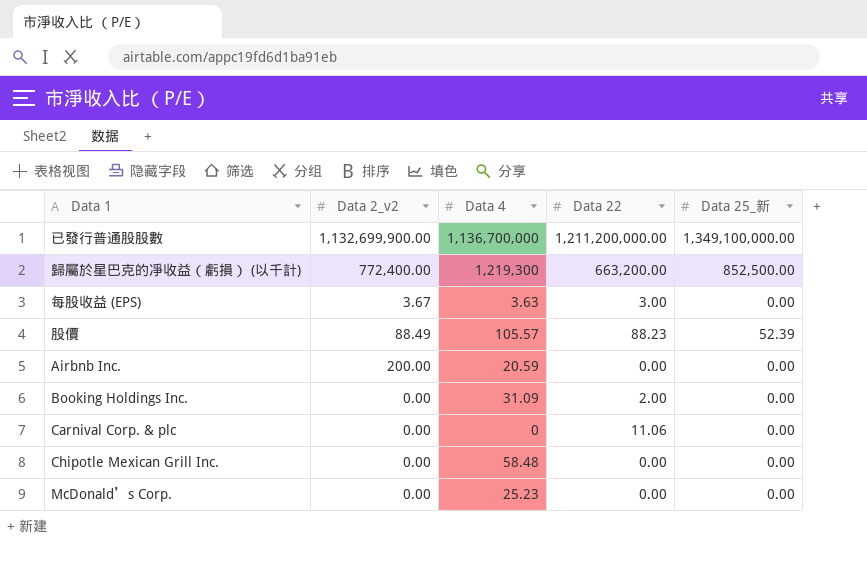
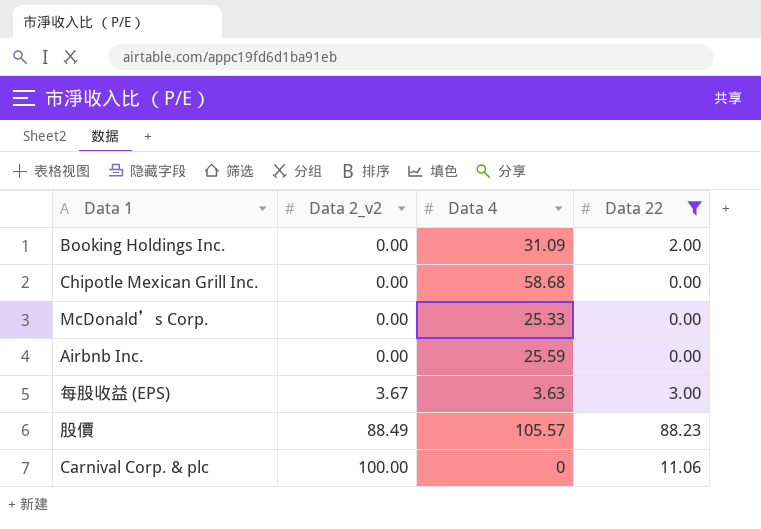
filter: none -> Data 22 <= 88.23
row order: none -> Data 2_v2 ascending
column Data 25_新 | position: 5 -> none
Chipotle Mexican Grill Inc. | Data 4: 58.48 -> 58.68
McDonald’s Corp. | Data 4: 25.23 -> 25.33
Airbnb Inc. | Data 2_v2: 200.00 -> 0.00
Airbnb Inc. | Data 4: 20.59 -> 25.59
Carnival Corp. & plc | Data 2_v2: 0.00 -> 100.00

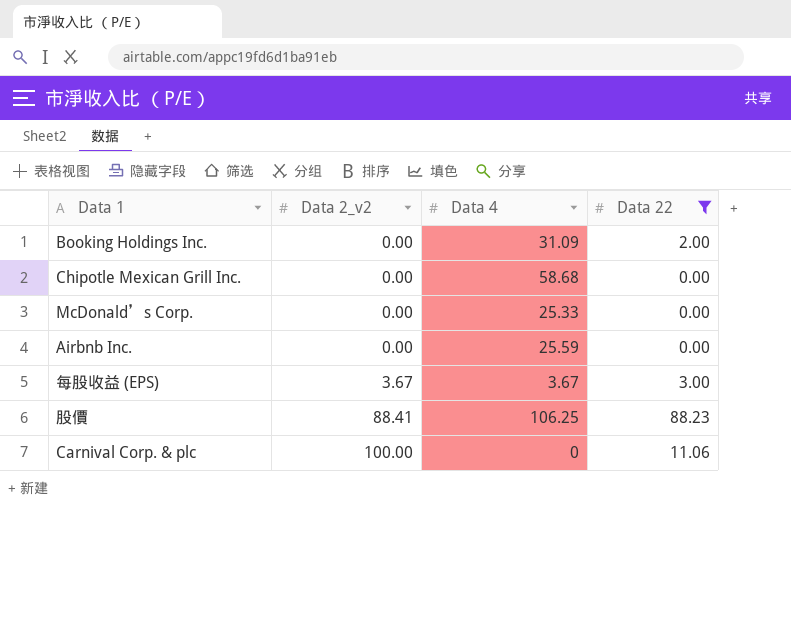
每股收益 (EPS) | Data 4: 3.63 -> 3.67
股價 | Data 2_v2: 88.49 -> 88.41
股價 | Data 4: 105.57 -> 106.25

